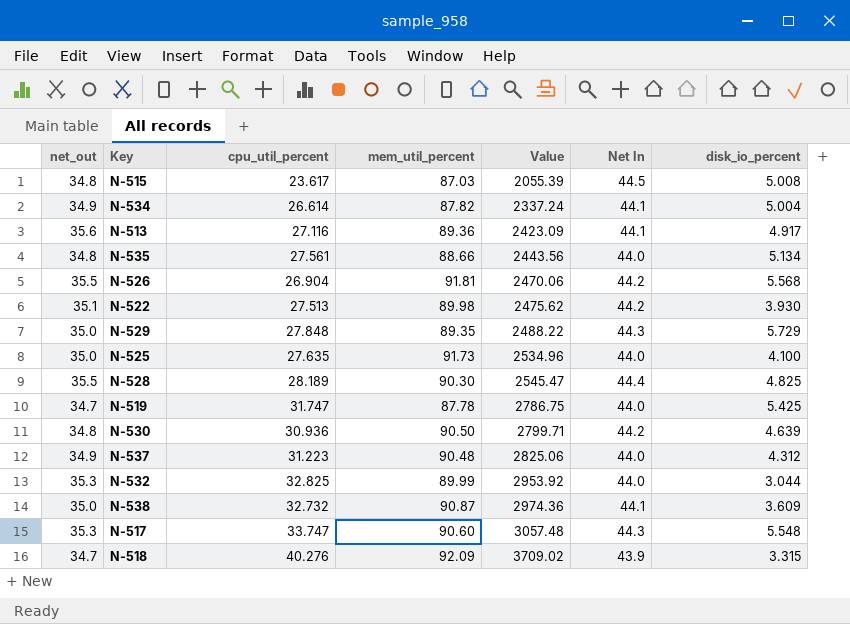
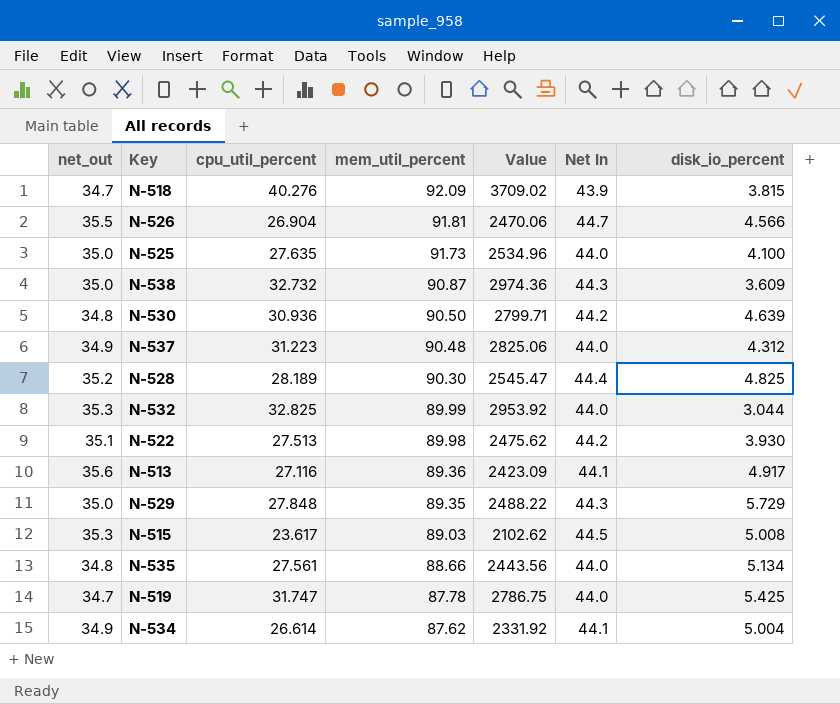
row order: Value ascending -> mem_util_percent descending
row N-517: 35.3 | 33.747 | 90.60 | 3057.48 | 44.3 | 5.548 -> none
N-518 | disk_io_percent: 3.315 -> 3.815
N-526 | Net In: 44.2 -> 44.7
N-526 | disk_io_percent: 5.568 -> 4.566
N-538 | Net In: 44.1 -> 44.3
N-528 | net_out: 35.5 -> 35.2
N-515 | net_out: 34.8 -> 35.3
N-515 | mem_util_percent: 87.03 -> 89.03
N-515 | Value: 2055.39 -> 2102.62
N-534 | mem_util_percent: 87.82 -> 87.62
N-534 | Value: 2337.24 -> 2331.92

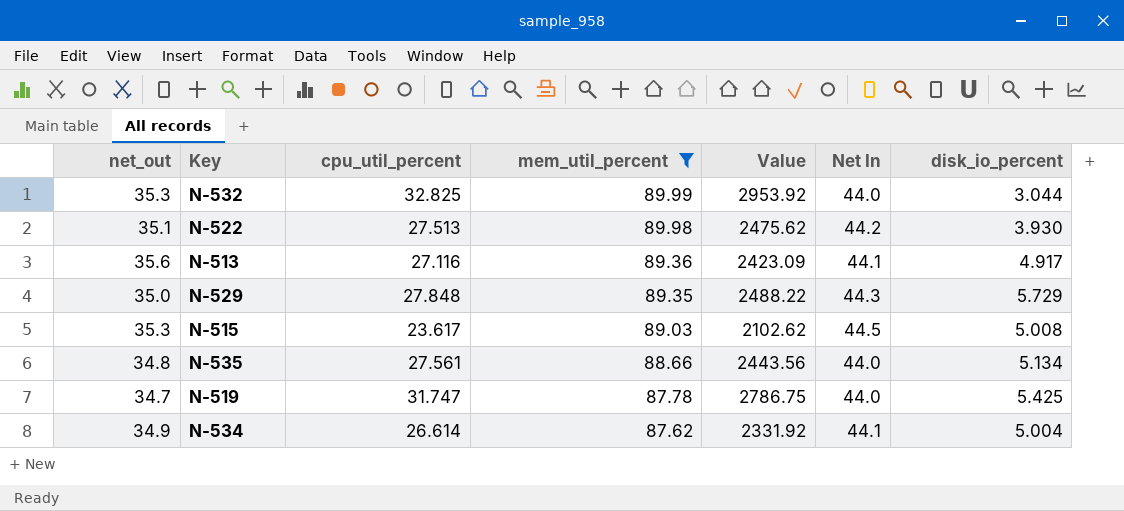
filter: none -> mem_util_percent <= 89.99

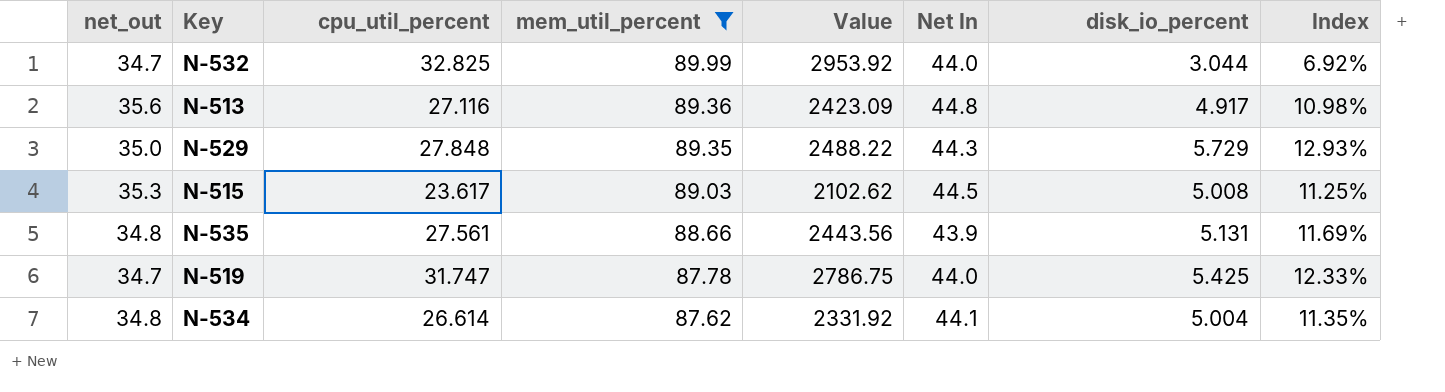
column Index | formula: none -> [disk_io_percent] / [Net In]
row N-522: 35.1 | 27.513 | 89.98 | 2475.62 | 44.2 | 3.930 -> none
N-532 | net_out: 35.3 -> 34.7
N-513 | Net In: 44.1 -> 44.8
N-535 | Net In: 44.0 -> 43.9
N-535 | disk_io_percent: 5.134 -> 5.131
N-534 | net_out: 34.9 -> 34.8

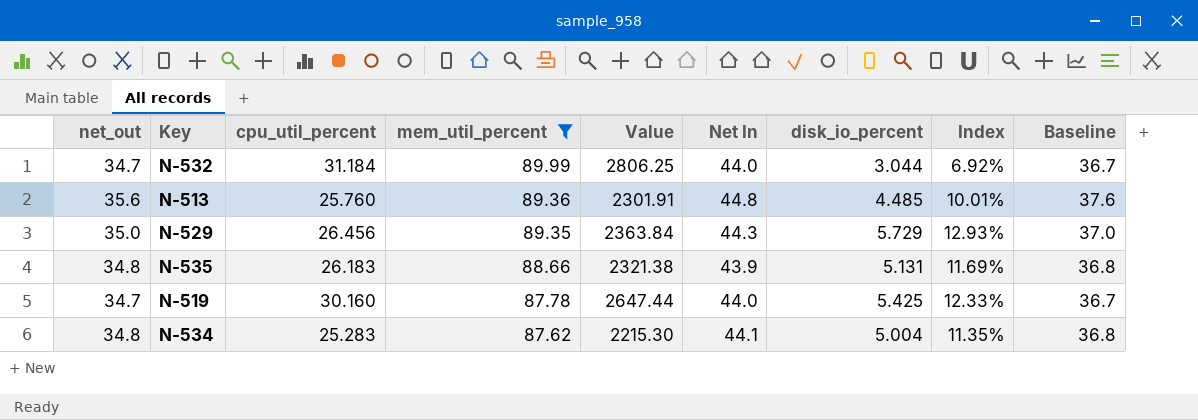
column Baseline | formula: none -> [net_out] + 2
row N-515: 35.3 | 23.617 | 89.03 | 2102.62 | 44.5 | 5.008 | 11.25% -> none
N-532 | cpu_util_percent: 32.825 -> 31.184
N-532 | Value: 2953.92 -> 2806.25
N-513 | cpu_util_percent: 27.116 -> 25.760
N-513 | Value: 2423.09 -> 2301.91
N-513 | disk_io_percent: 4.917 -> 4.485
N-513 | Index: 10.98% -> 10.01%
N-529 | cpu_util_percent: 27.848 -> 26.456
N-529 | Value: 2488.22 -> 2363.84
N-535 | cpu_util_percent: 27.561 -> 26.183
N-535 | Value: 2443.56 -> 2321.38
N-519 | cpu_util_percent: 31.747 -> 30.160
N-519 | Value: 2786.75 -> 2647.44
N-534 | cpu_util_percent: 26.614 -> 25.283
N-534 | Value: 2331.92 -> 2215.30

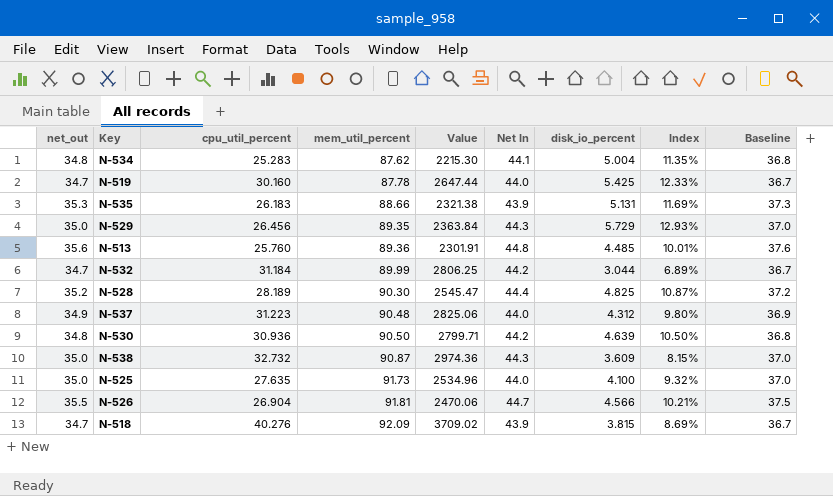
filter: mem_util_percent <= 89.99 -> none
row order: mem_util_percent descending -> mem_util_percent ascending
N-535 | net_out: 34.8 -> 35.3
N-535 | Baseline: 36.8 -> 37.3
N-532 | Net In: 44.0 -> 44.2
N-532 | Index: 6.92% -> 6.89%

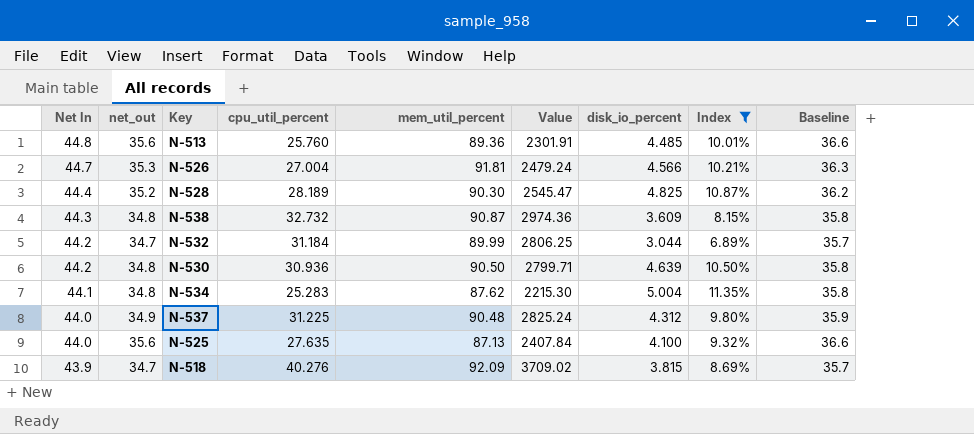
filter: none -> Index <= 11.35%
row order: mem_util_percent ascending -> Net In descending
column Net In | position: 6 -> 1
column Baseline | formula: [net_out] + 2 -> [net_out] + 1
N-526 | net_out: 35.5 -> 35.3
N-526 | cpu_util_percent: 26.904 -> 27.004
N-526 | Value: 2470.06 -> 2479.24
N-538 | net_out: 35.0 -> 34.8
N-537 | cpu_util_percent: 31.223 -> 31.225
N-537 | Value: 2825.06 -> 2825.24
N-525 | net_out: 35.0 -> 35.6
N-525 | mem_util_percent: 91.73 -> 87.13
N-525 | Value: 2534.96 -> 2407.84

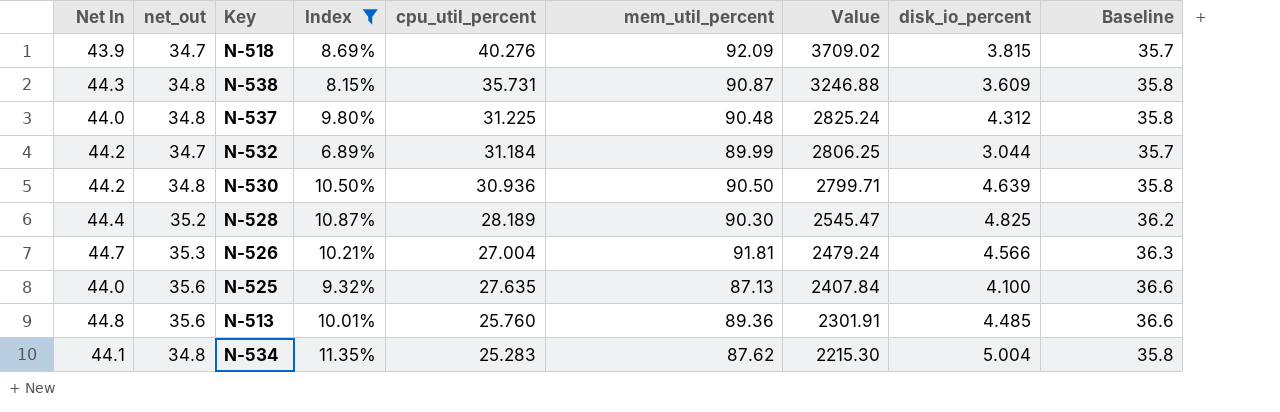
row order: Net In descending -> Value descending
column Index | position: 8 -> 4
N-538 | cpu_util_percent: 32.732 -> 35.731
N-538 | Value: 2974.36 -> 3246.88
N-537 | net_out: 34.9 -> 34.8
N-537 | Baseline: 35.9 -> 35.8

